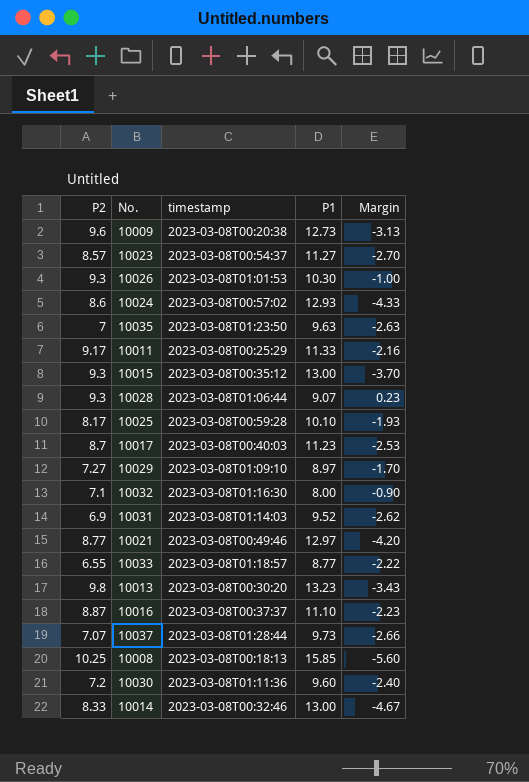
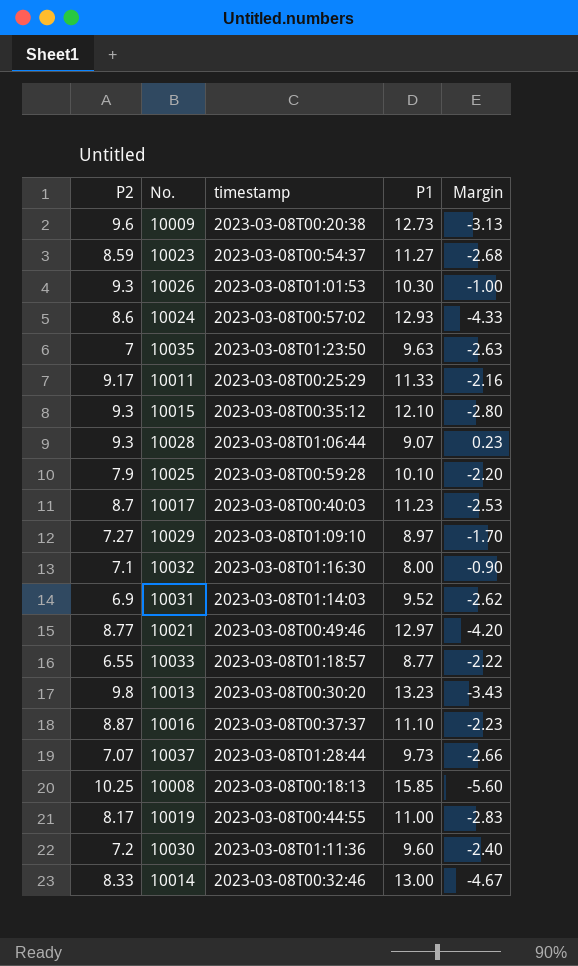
10023 | P2: 8.57 -> 8.59
10023 | Margin: -2.70 -> -2.68
10015 | P1: 13.00 -> 12.10
10015 | Margin: -3.70 -> -2.80
10025 | P2: 8.17 -> 7.9
10025 | Margin: -1.93 -> -2.20
row 10019: none -> 8.17 | 2023-03-08T00:44:55 | 11.00 | -2.83

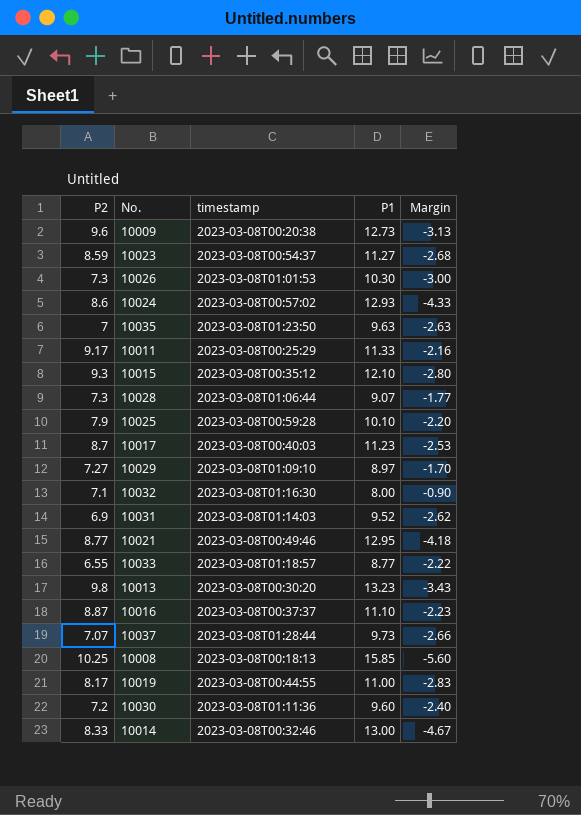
10026 | P2: 9.3 -> 7.3
10026 | Margin: -1.00 -> -3.00
10028 | P2: 9.3 -> 7.3
10028 | Margin: 0.23 -> -1.77
10021 | P1: 12.97 -> 12.95
10021 | Margin: -4.20 -> -4.18

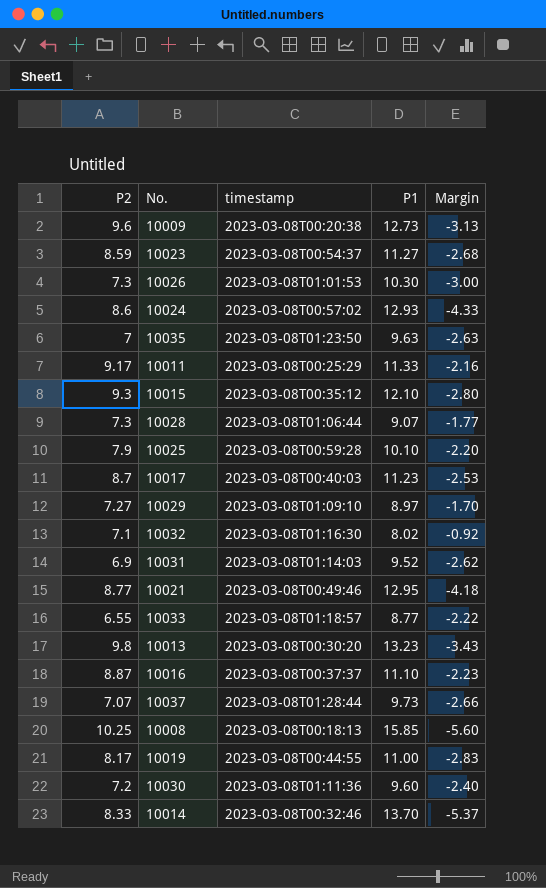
10032 | P1: 8.00 -> 8.02
10032 | Margin: -0.90 -> -0.92
10014 | P1: 13.00 -> 13.70
10014 | Margin: -4.67 -> -5.37

